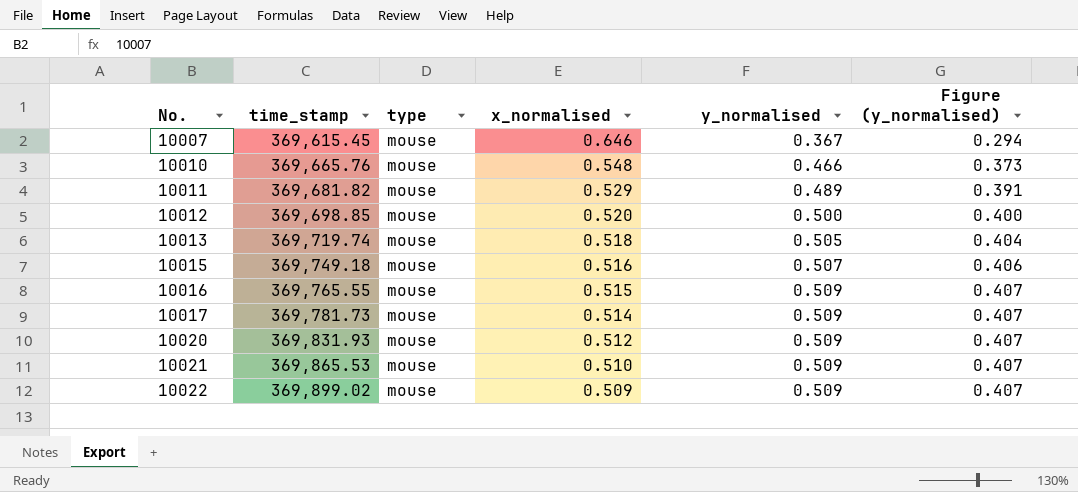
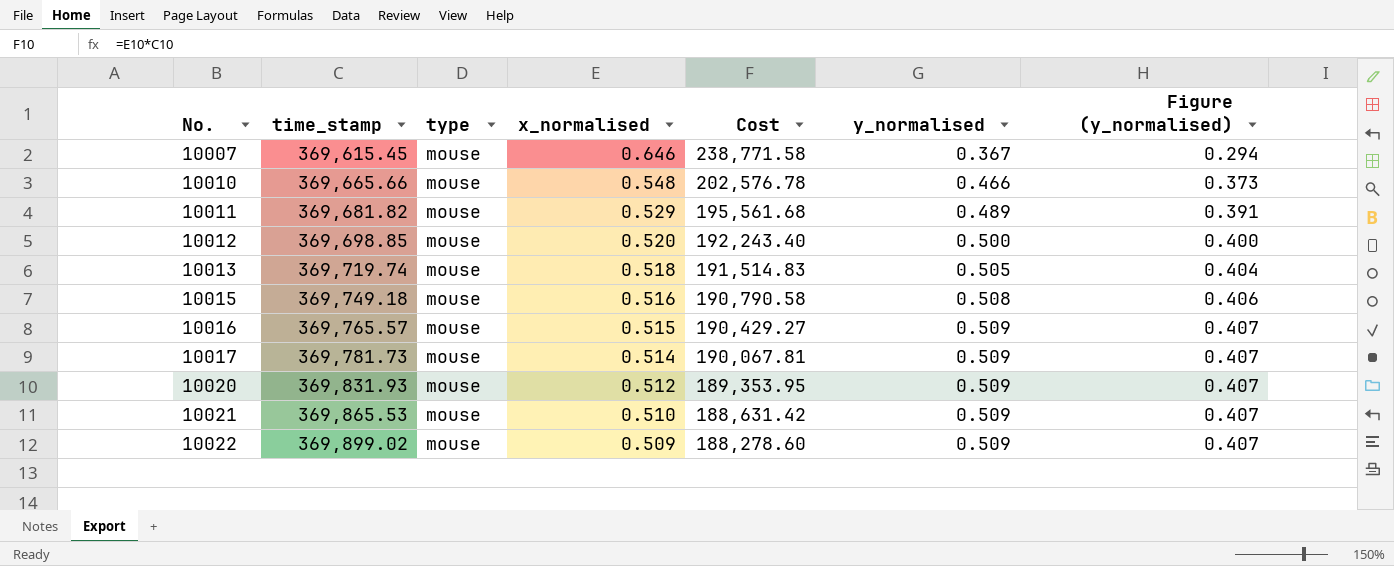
column Cost | formula: none -> [time_stamp] * [x_normalised]
10010 | time_stamp: 369,665.76 -> 369,665.66
10015 | y_normalised: 0.507 -> 0.508
10016 | time_stamp: 369,765.55 -> 369,765.57

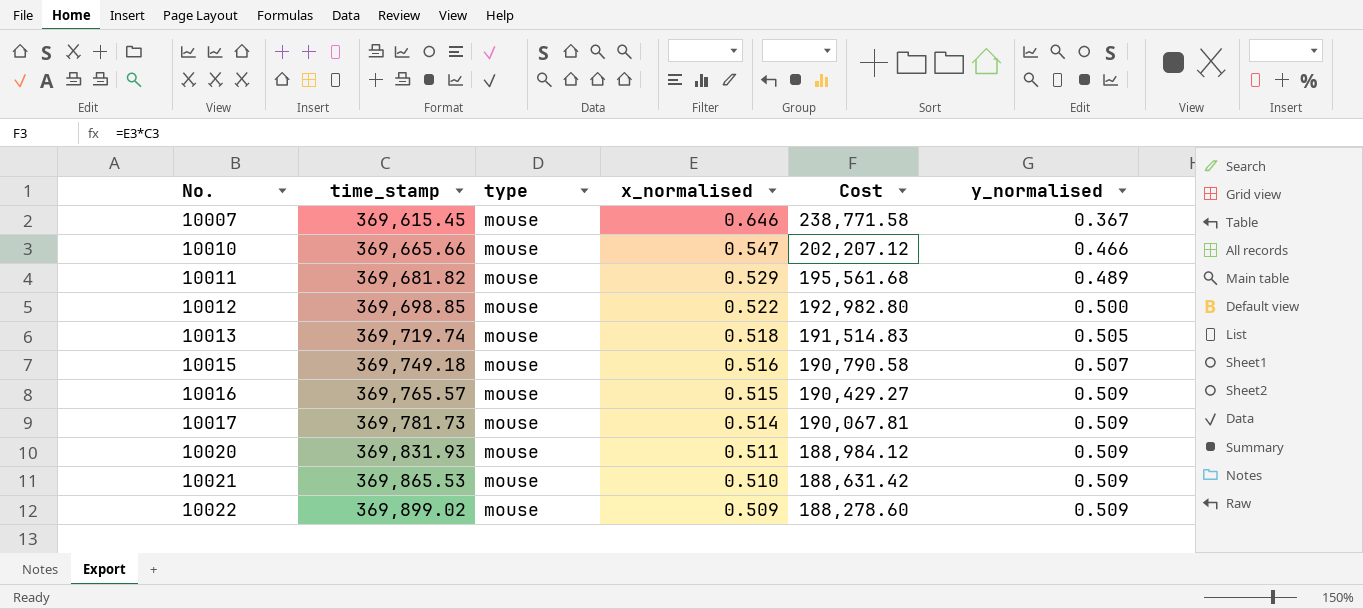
column Figure (y_normalised) | formula: [y_normalised] * 0.8 -> none
10010 | x_normalised: 0.548 -> 0.547
10010 | Cost: 202,576.78 -> 202,207.12
10012 | x_normalised: 0.520 -> 0.522
10012 | Cost: 192,243.40 -> 192,982.80
10015 | y_normalised: 0.508 -> 0.507
10020 | x_normalised: 0.512 -> 0.511
10020 | Cost: 189,353.95 -> 188,984.12

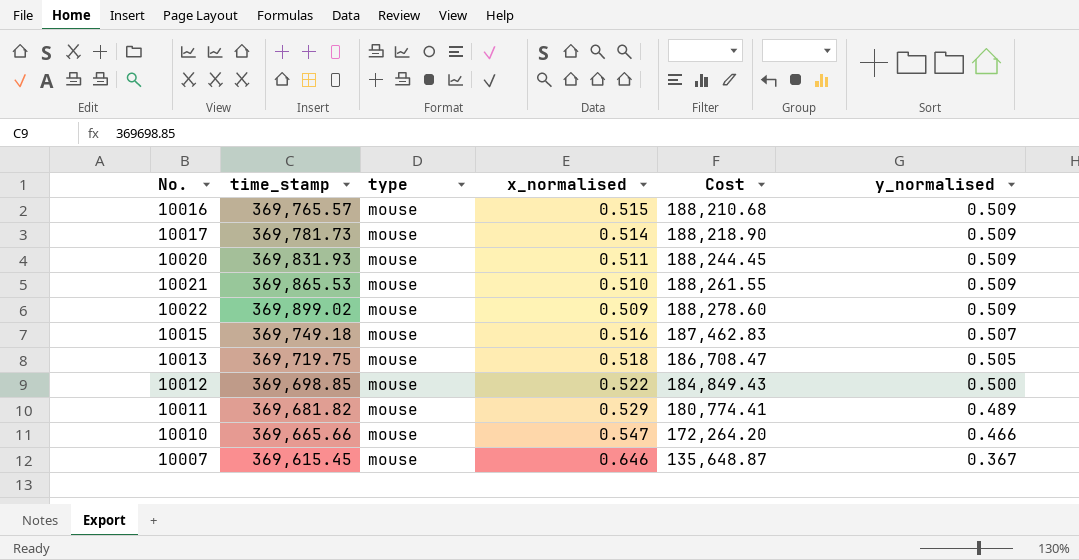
row order: No. ascending -> y_normalised descending
column Cost | formula: [time_stamp] * [x_normalised] -> [time_stamp] * [y_normalised]
10013 | time_stamp: 369,719.74 -> 369,719.75

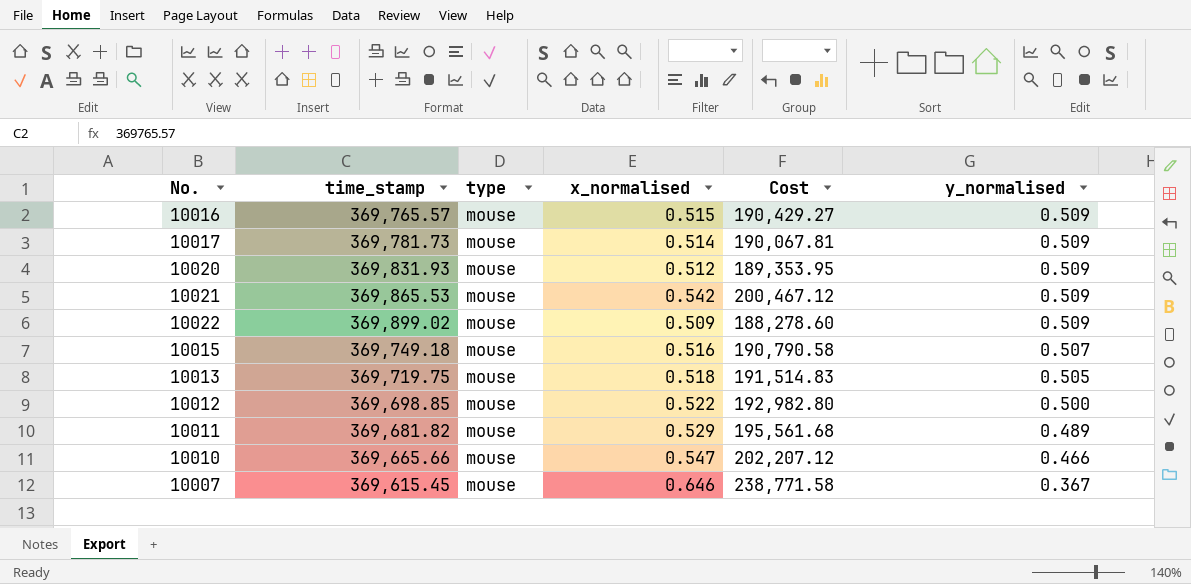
column Cost | formula: [time_stamp] * [y_normalised] -> [time_stamp] * [x_normalised]
10020 | x_normalised: 0.511 -> 0.512
10021 | x_normalised: 0.510 -> 0.542

